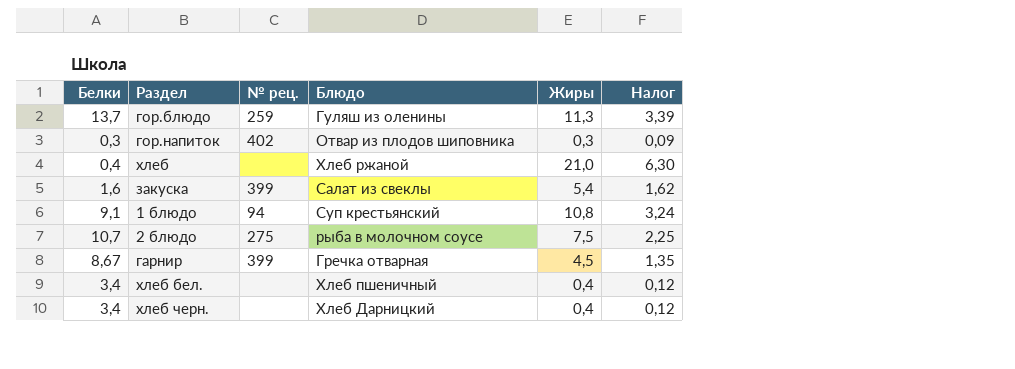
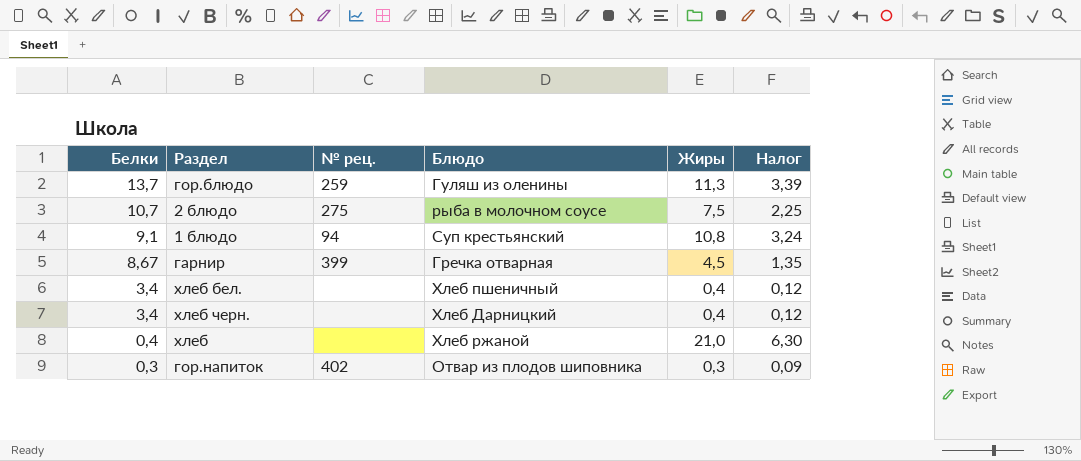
row order: none -> Белки descending
row закуска: 1,6 | 399 | Салат из свеклы | 5,4 | 1,62 -> none

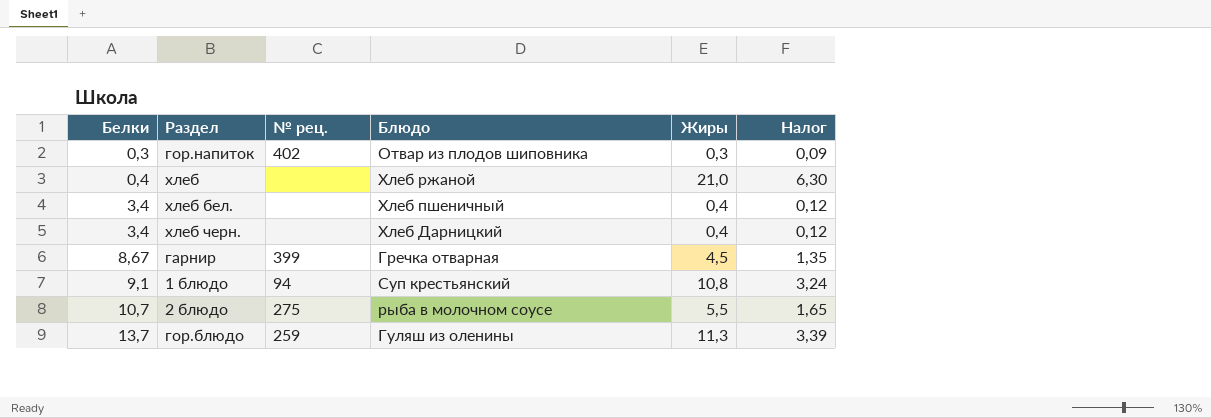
row order: Белки descending -> Белки ascending
2 блюдо | Жиры: 7,5 -> 5,5
2 блюдо | Налог: 2,25 -> 1,65

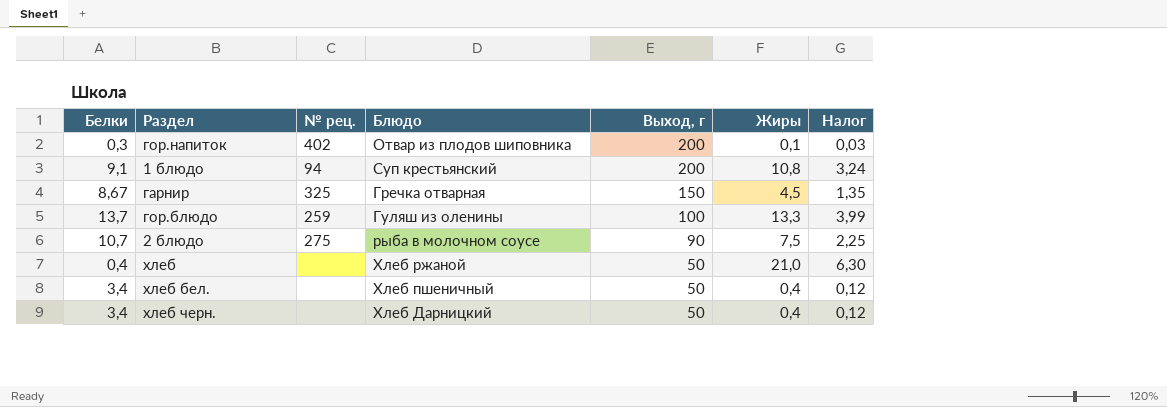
row order: Белки ascending -> Выход, г descending
column Выход, г | position: none -> 5
гор.напиток | Жиры: 0,3 -> 0,1
гор.напиток | Налог: 0,09 -> 0,03
гарнир | № рец.: 399 -> 325
гор.блюдо | Жиры: 11,3 -> 13,3
гор.блюдо | Налог: 3,39 -> 3,99
2 блюдо | Жиры: 5,5 -> 7,5
2 блюдо | Налог: 1,65 -> 2,25

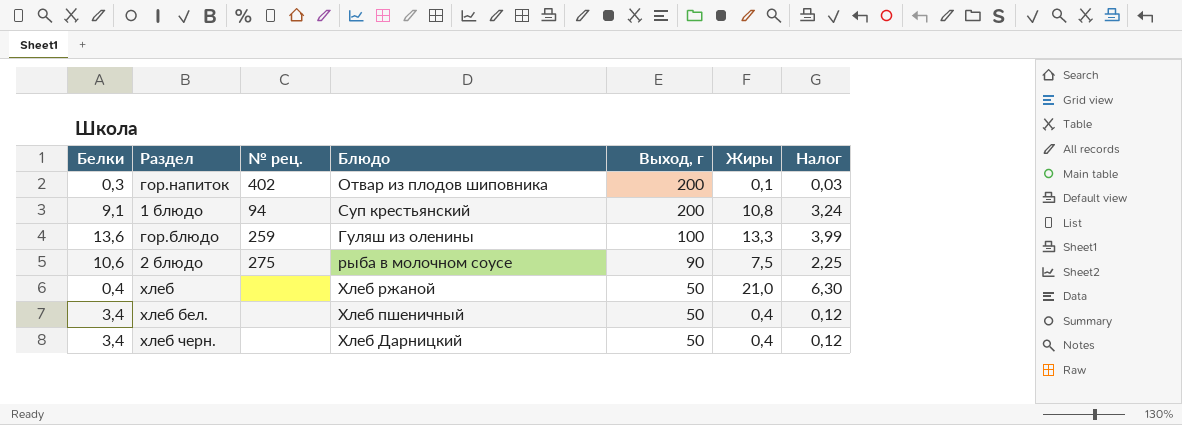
row гарнир: 8,67 | 325 | Гречка отварная | 150 | 4,5 | 1,35 -> none
гор.блюдо | Белки: 13,7 -> 13,6
2 блюдо | Белки: 10,7 -> 10,6

